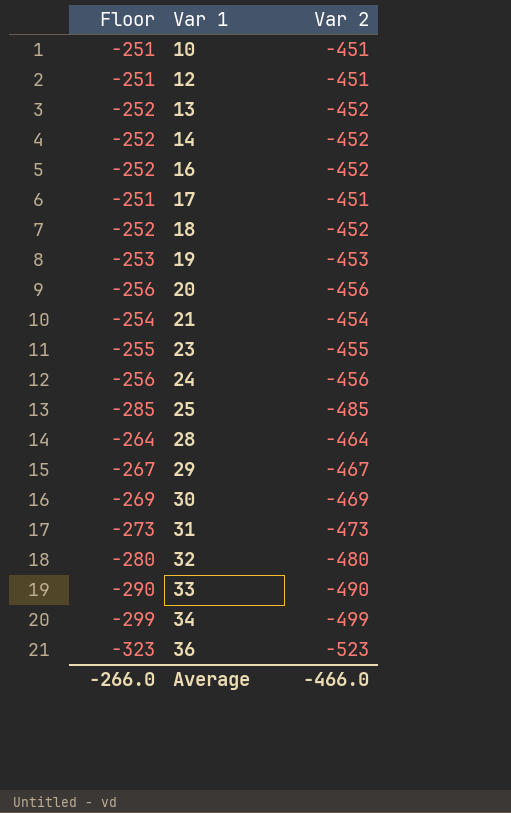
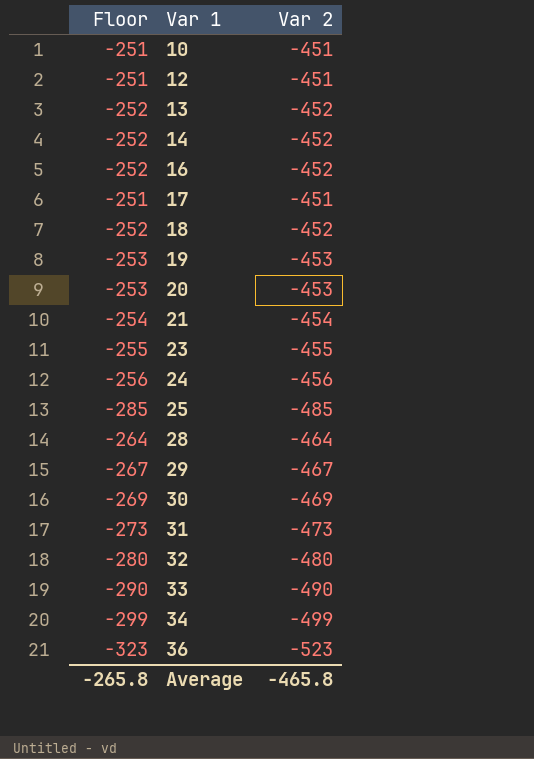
20 | Floor: -256 -> -253
20 | Var 2: -456 -> -453
Average | Floor: -266.0 -> -265.8
Average | Var 2: -466.0 -> -465.8

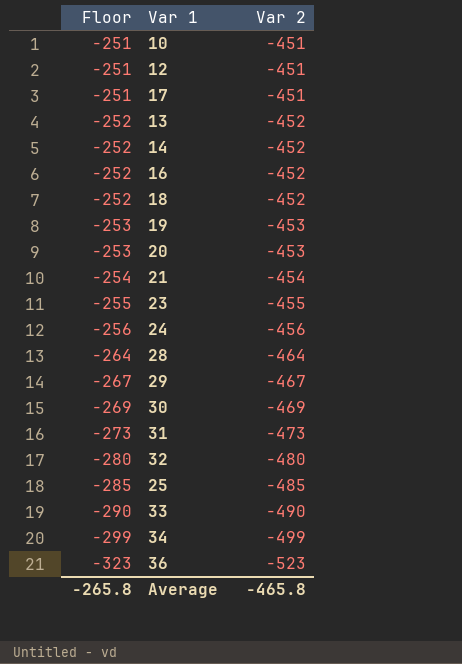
row order: Var 1 ascending -> Floor descending

